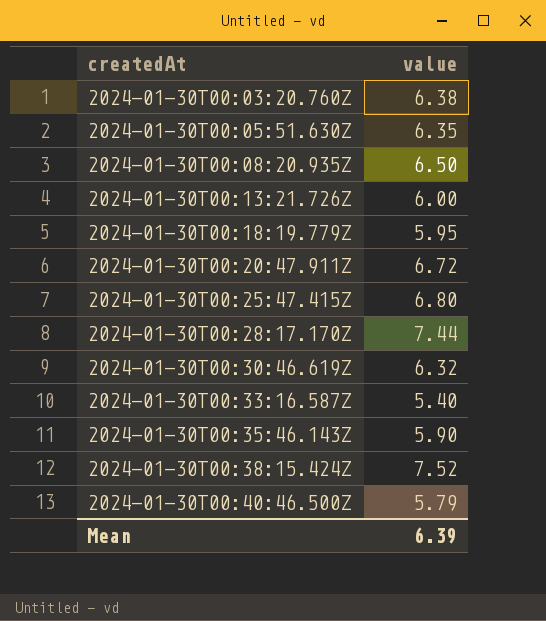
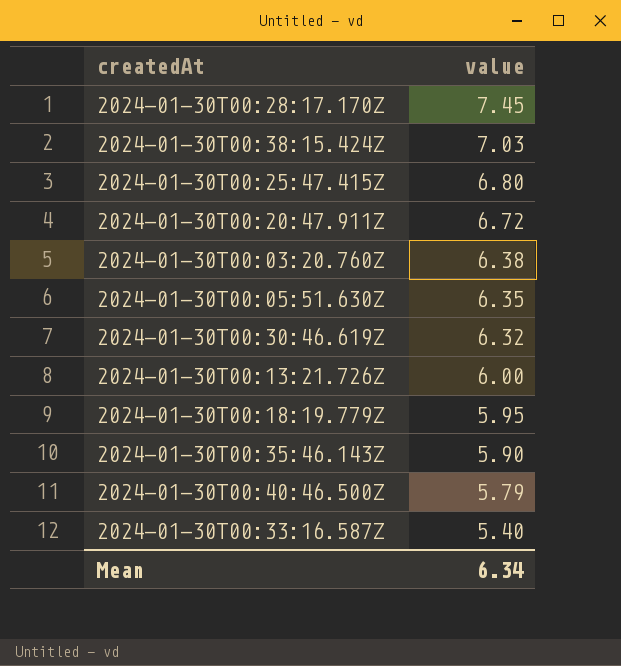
row order: createdAt ascending -> value descending
row 2024-01-30T00:08:20.935Z: 6.50 -> none
2024-01-30T00:28:17.170Z | value: 7.44 -> 7.45
2024-01-30T00:38:15.424Z | value: 7.52 -> 7.03
Mean | value: 6.39 -> 6.34

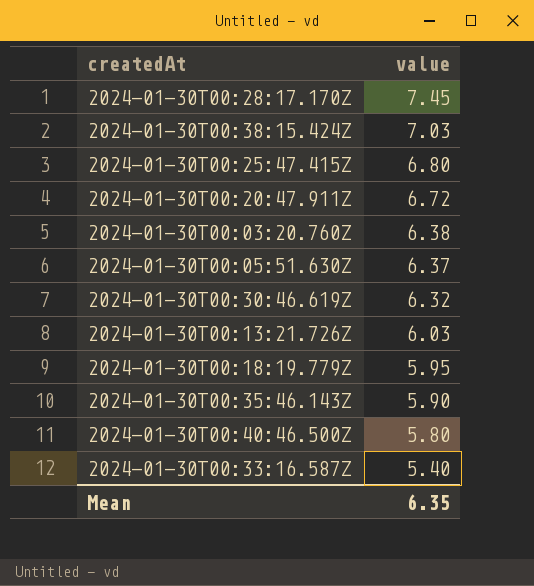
2024-01-30T00:05:51.630Z | value: 6.35 -> 6.37
2024-01-30T00:13:21.726Z | value: 6.00 -> 6.03
2024-01-30T00:40:46.500Z | value: 5.79 -> 5.80
Mean | value: 6.34 -> 6.35

